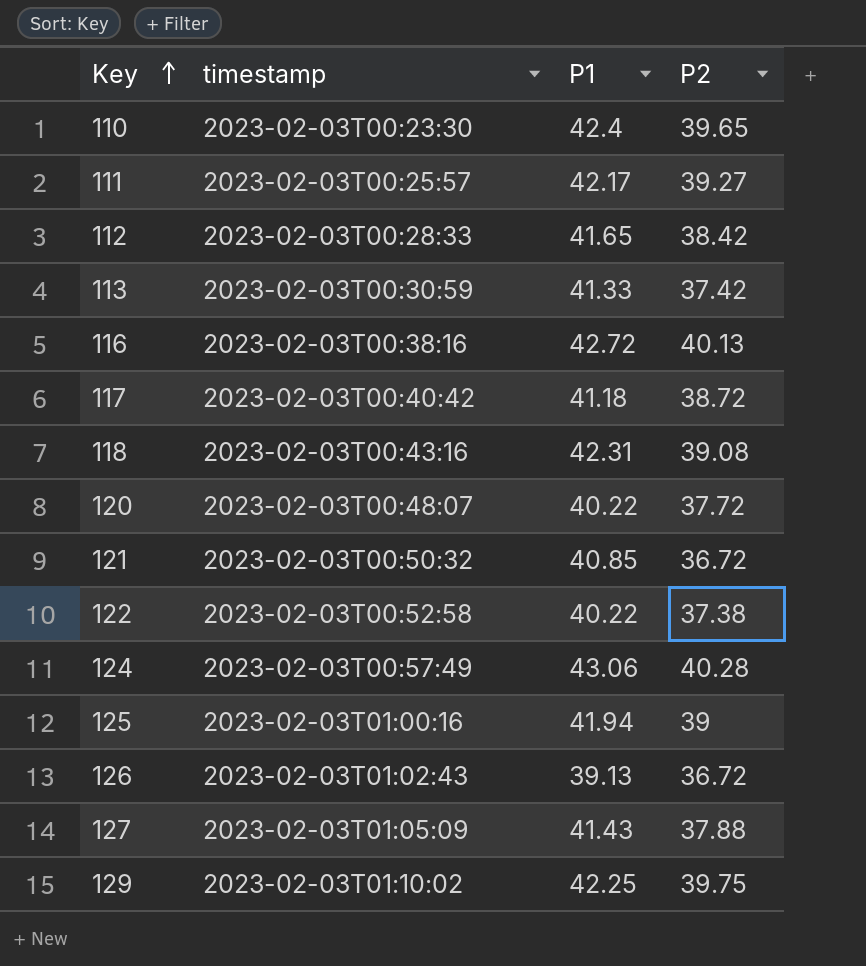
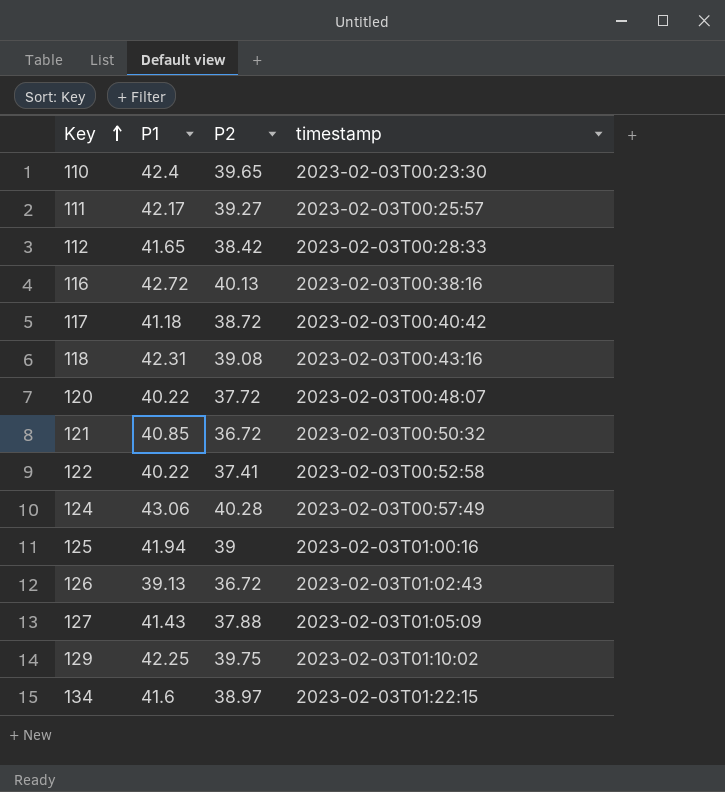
column timestamp | position: 2 -> 4
row 113: 2023-02-03T00:30:59 | 41.33 | 37.42 -> none
122 | P2: 37.38 -> 37.41
row 134: none -> 41.6 | 38.97 | 2023-02-03T01:22:15

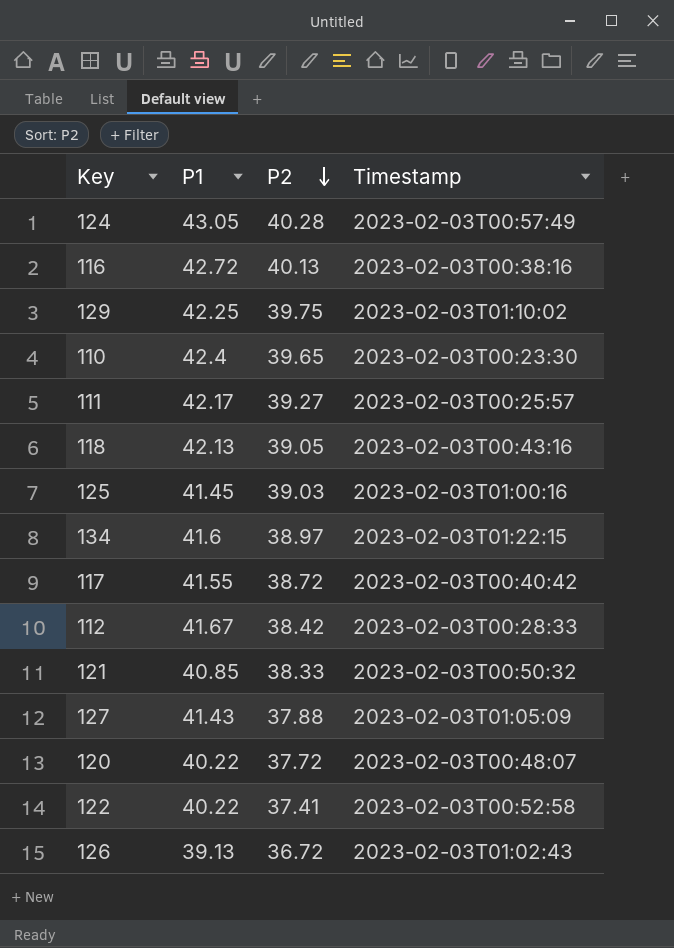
row order: Key ascending -> P2 descending
column name: timestamp -> Timestamp
124 | P1: 43.06 -> 43.05
118 | P1: 42.31 -> 42.13
118 | P2: 39.08 -> 39.05
125 | P1: 41.94 -> 41.45
125 | P2: 39 -> 39.03
117 | P1: 41.18 -> 41.55
112 | P1: 41.65 -> 41.67
121 | P2: 36.72 -> 38.33

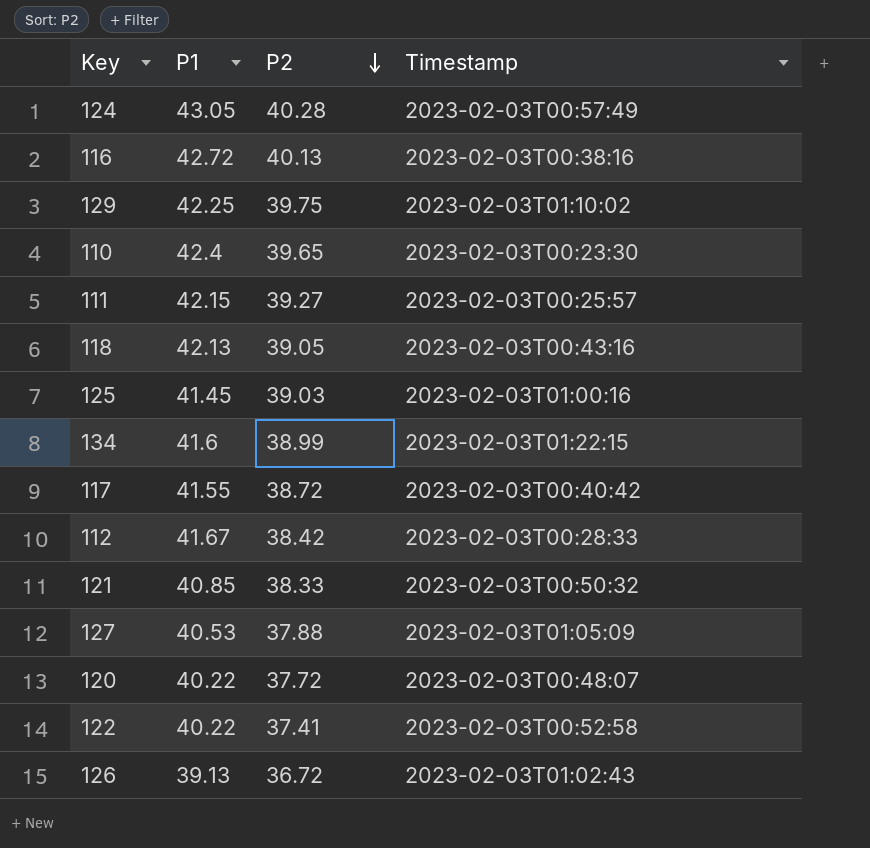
111 | P1: 42.17 -> 42.15
134 | P2: 38.97 -> 38.99
127 | P1: 41.43 -> 40.53

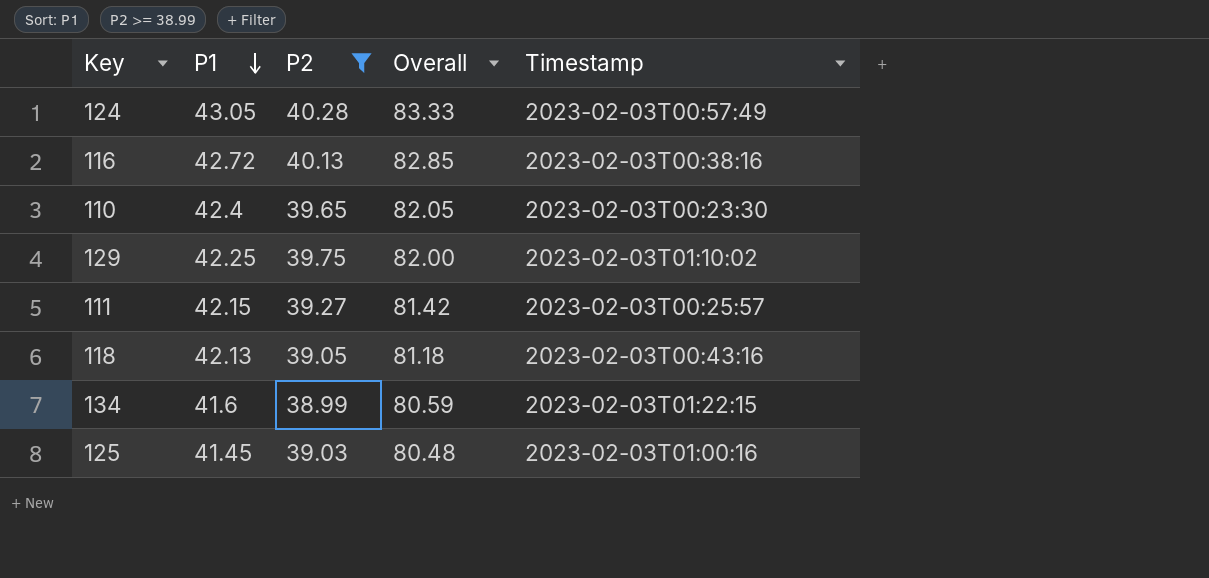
filter: none -> P2 >= 38.99
row order: P2 descending -> P1 descending
column Overall | formula: none -> [P1] + [P2]

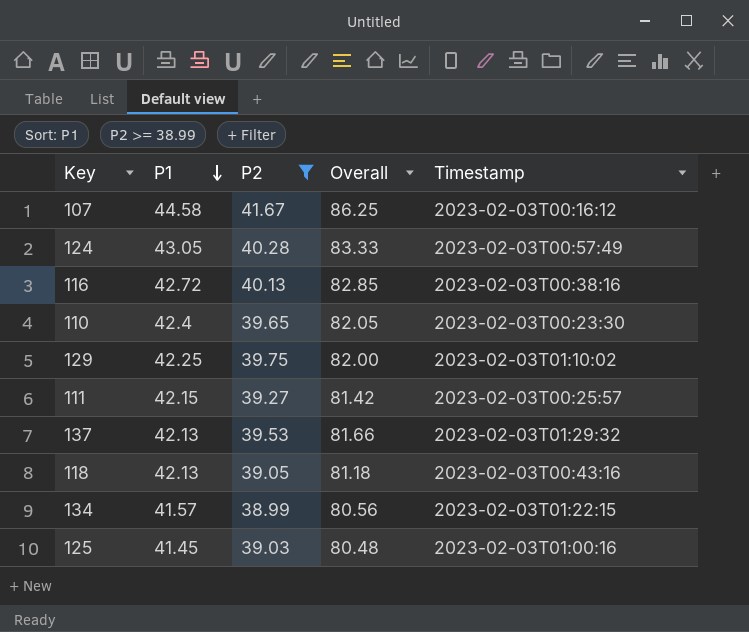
row 107: none -> 44.58 | 41.67 | 86.25 | 2023-02-03T00:16:12
row 137: none -> 42.13 | 39.53 | 81.66 | 2023-02-03T01:29:32
134 | P1: 41.6 -> 41.57
134 | Overall: 80.59 -> 80.56

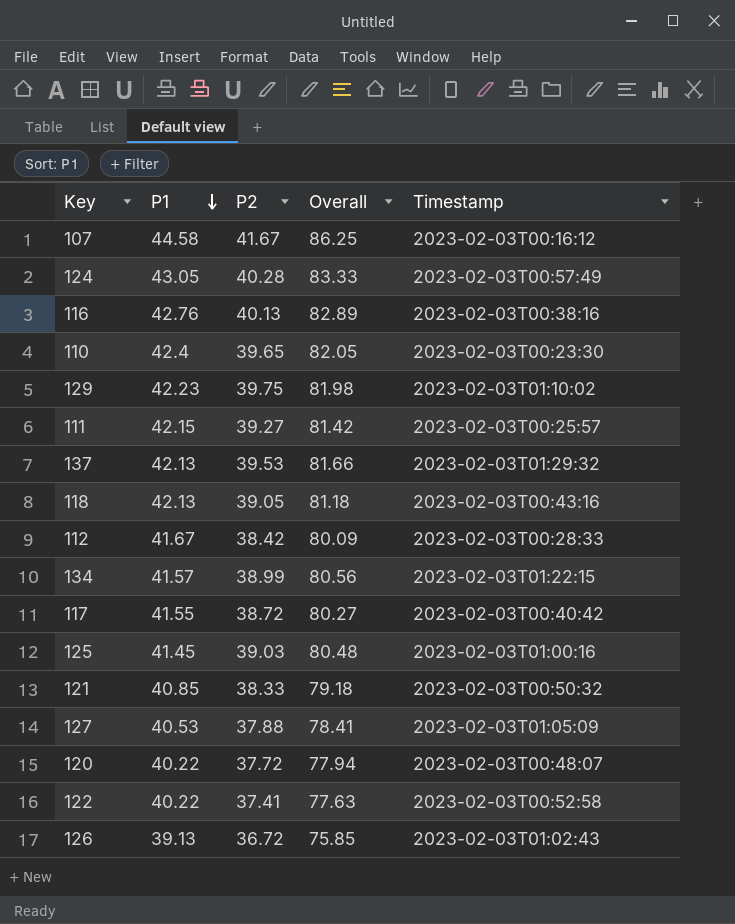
filter: P2 >= 38.99 -> none
116 | P1: 42.72 -> 42.76
116 | Overall: 82.85 -> 82.89
129 | P1: 42.25 -> 42.23
129 | Overall: 82.00 -> 81.98

